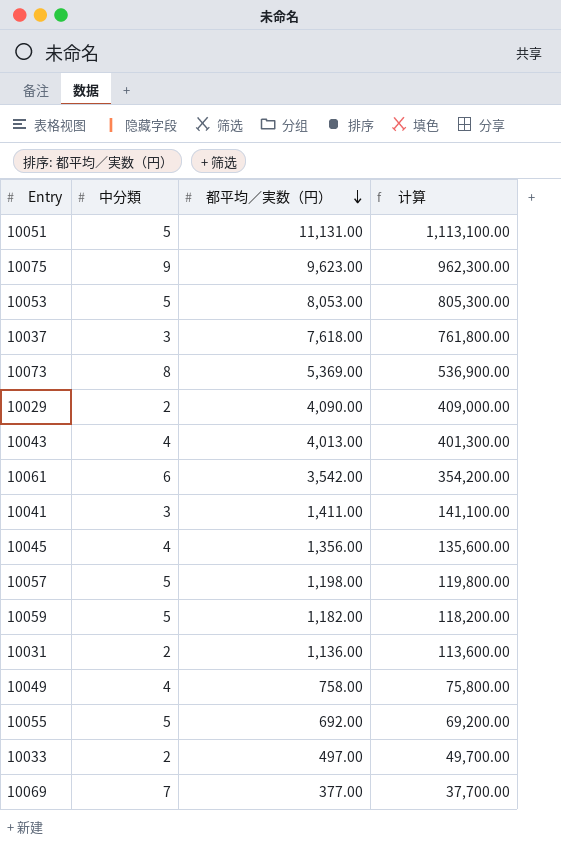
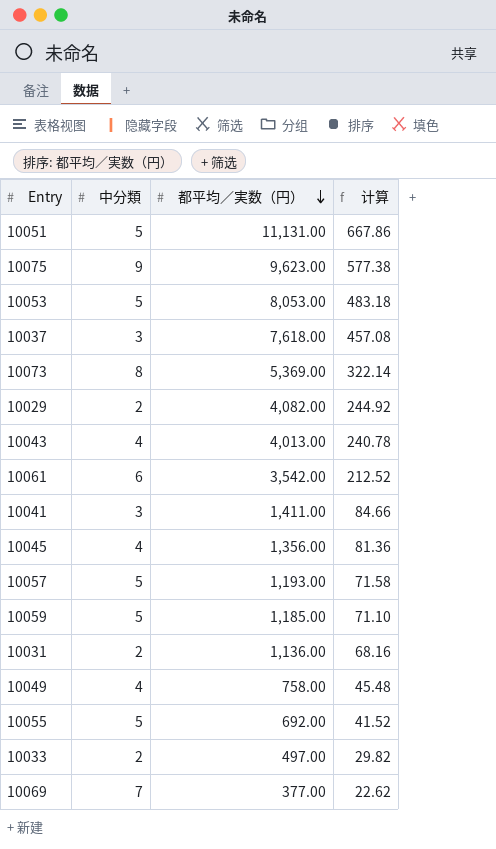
column 计算 | formula: [都平均／実数（円）] * 100 -> [都平均／実数（円）] * 0.06
10029 | 都平均／実数（円）: 4,090.00 -> 4,082.00
10057 | 都平均／実数（円）: 1,198.00 -> 1,193.00
10059 | 都平均／実数（円）: 1,182.00 -> 1,185.00

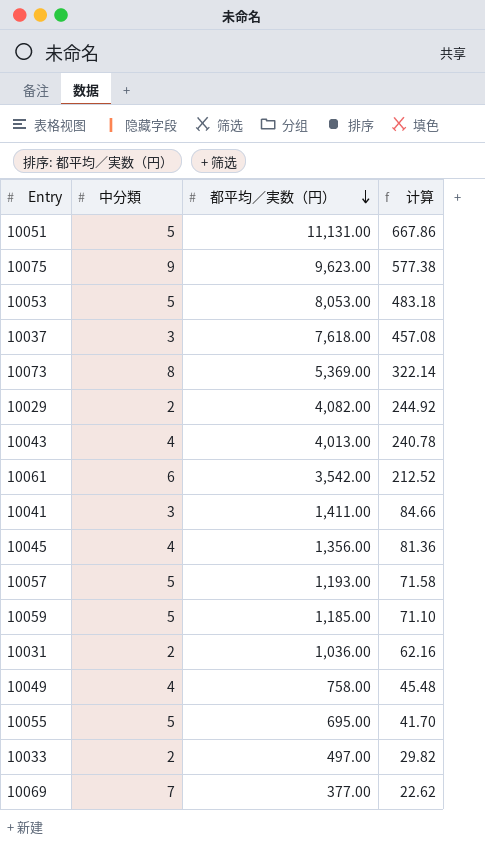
10031 | 都平均／実数（円）: 1,136.00 -> 1,036.00
10031 | 计算: 68.16 -> 62.16
10055 | 都平均／実数（円）: 692.00 -> 695.00
10055 | 计算: 41.52 -> 41.70

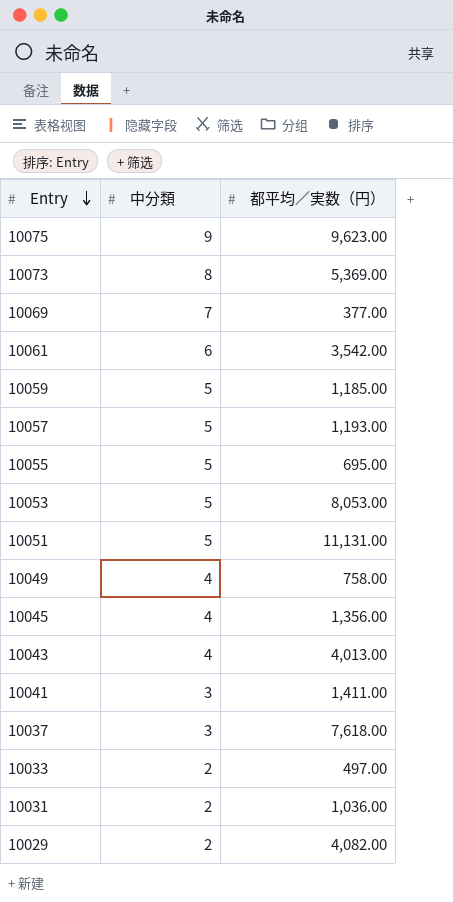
row order: 都平均／実数（円） descending -> Entry descending
column 计算 | formula: [都平均／実数（円）] * 0.06 -> none

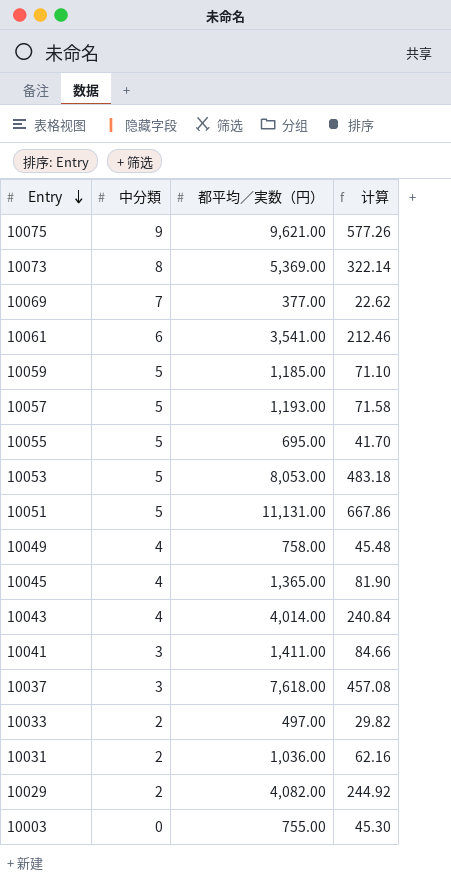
column 计算 | formula: none -> [都平均／実数（円）] * 0.06
10075 | 都平均／実数（円）: 9,623.00 -> 9,621.00
10061 | 都平均／実数（円）: 3,542.00 -> 3,541.00
10045 | 都平均／実数（円）: 1,356.00 -> 1,365.00
10043 | 都平均／実数（円）: 4,013.00 -> 4,014.00
row 10003: none -> 0 | 755.00 | 45.30

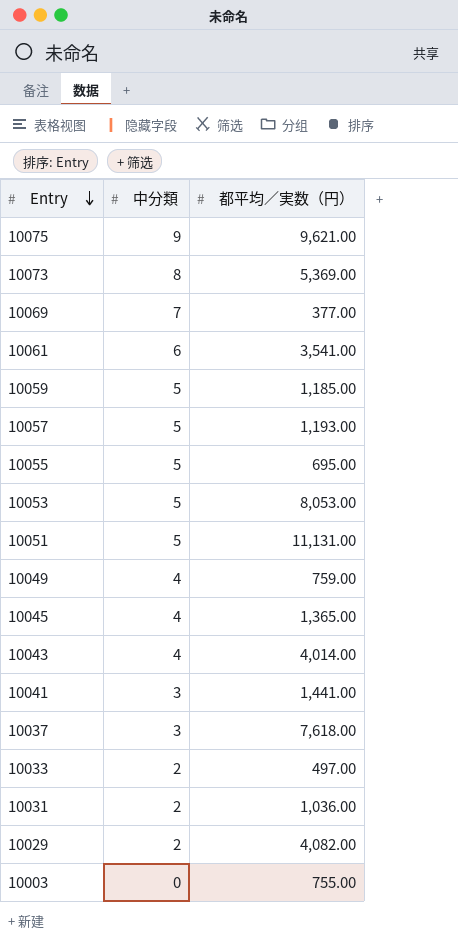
column 计算 | formula: [都平均／実数（円）] * 0.06 -> none
10049 | 都平均／実数（円）: 758.00 -> 759.00
10041 | 都平均／実数（円）: 1,411.00 -> 1,441.00

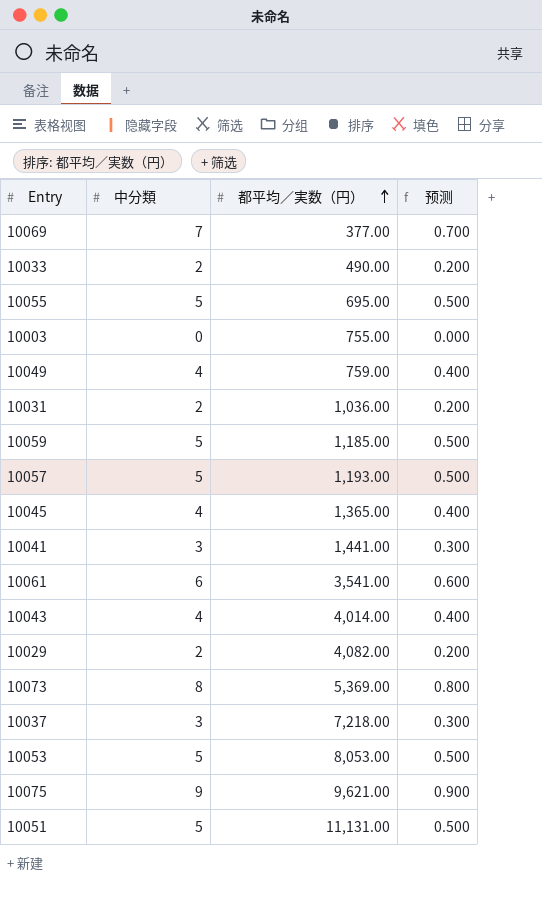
row order: Entry descending -> 都平均／実数（円） ascending
column 预测 | formula: none -> [中分類] * 0.1
10033 | 都平均／実数（円）: 497.00 -> 490.00
10037 | 都平均／実数（円）: 7,618.00 -> 7,218.00

